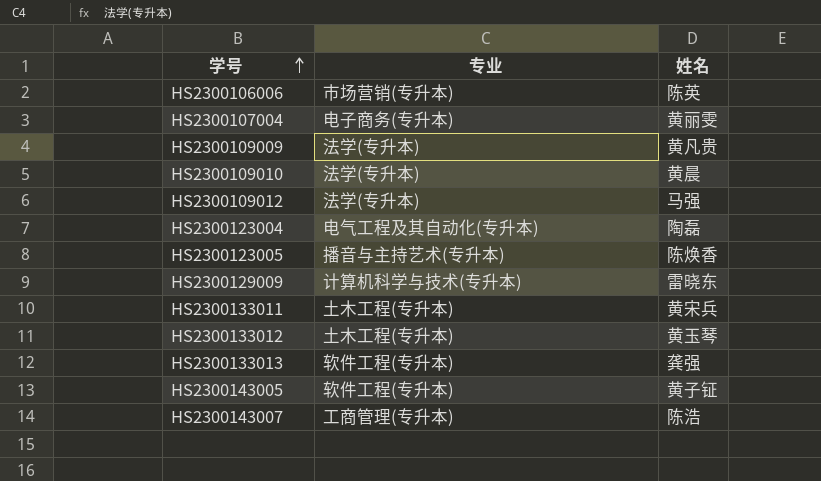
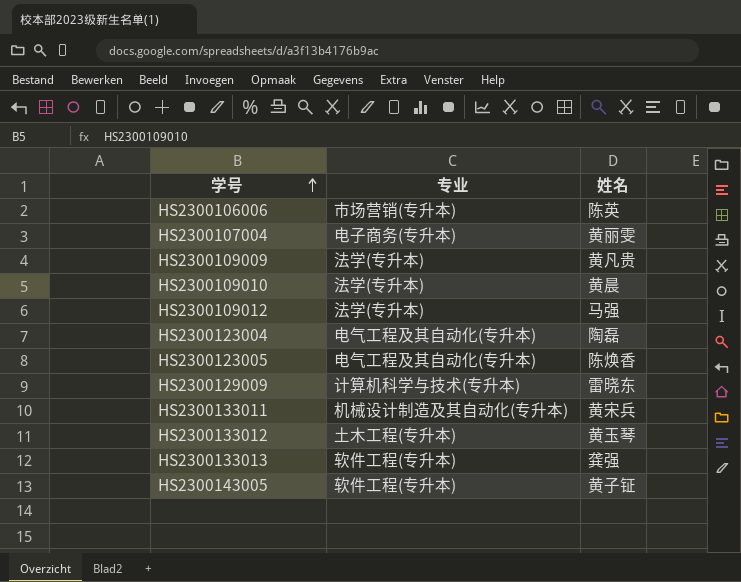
row HS2300143007: 工商管理(专升本) | 陈浩 -> none
HS2300123005 | 专业: 播音与主持艺术(专升本) -> 电气工程及其自动化(专升本)
HS2300133011 | 专业: 土木工程(专升本) -> 机械设计制造及其自动化(专升本)

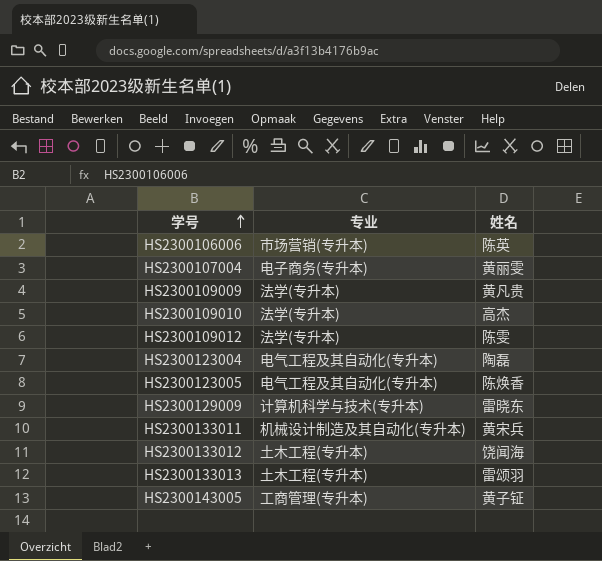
HS2300109010 | 姓名: 黄晨 -> 高杰
HS2300109012 | 姓名: 马强 -> 陈雯
HS2300133012 | 姓名: 黄玉琴 -> 饶闻海
HS2300133013 | 专业: 软件工程(专升本) -> 土木工程(专升本)
HS2300133013 | 姓名: 龚强 -> 雷颂羽
HS2300143005 | 专业: 软件工程(专升本) -> 工商管理(专升本)

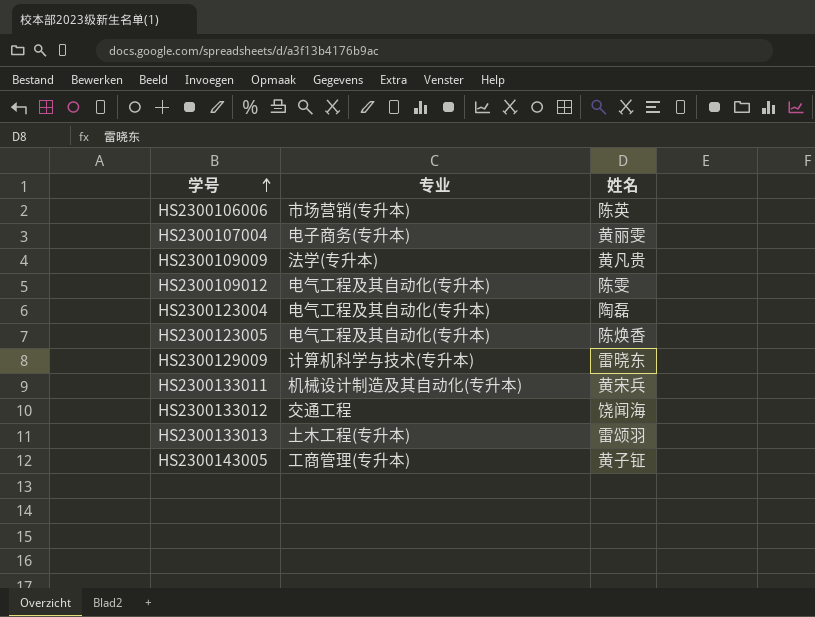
row HS2300109010: 法学(专升本) | 高杰 -> none
HS2300109012 | 专业: 法学(专升本) -> 电气工程及其自动化(专升本)
HS2300133012 | 专业: 土木工程(专升本) -> 交通工程

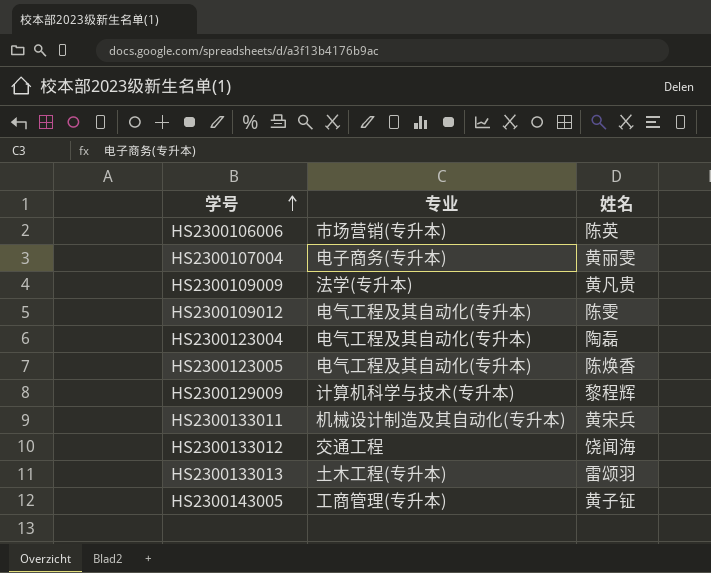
HS2300129009 | 姓名: 雷晓东 -> 黎程辉

